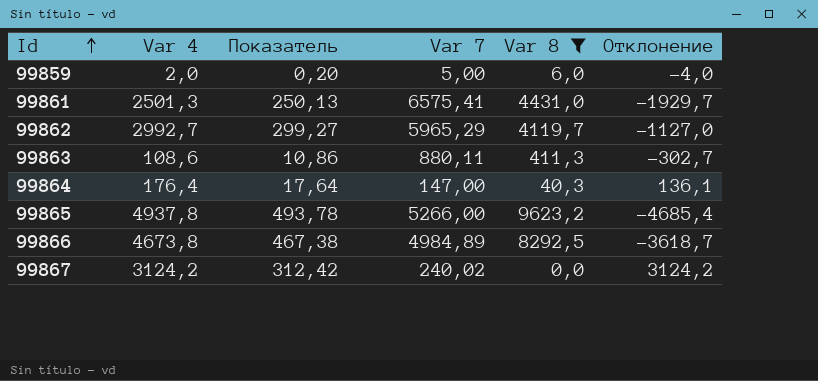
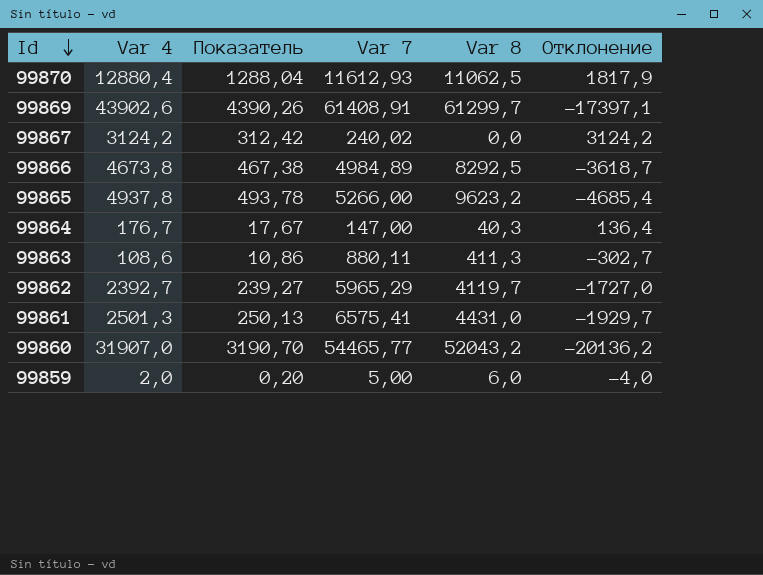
filter: Var 8 <= 9623,2 -> none
row order: Id ascending -> Id descending
99864 | Var 4: 176,4 -> 176,7
99864 | Показатель: 17,64 -> 17,67
99864 | Отклонение: 136,1 -> 136,4
99862 | Var 4: 2992,7 -> 2392,7
99862 | Показатель: 299,27 -> 239,27
99862 | Отклонение: -1127,0 -> -1727,0

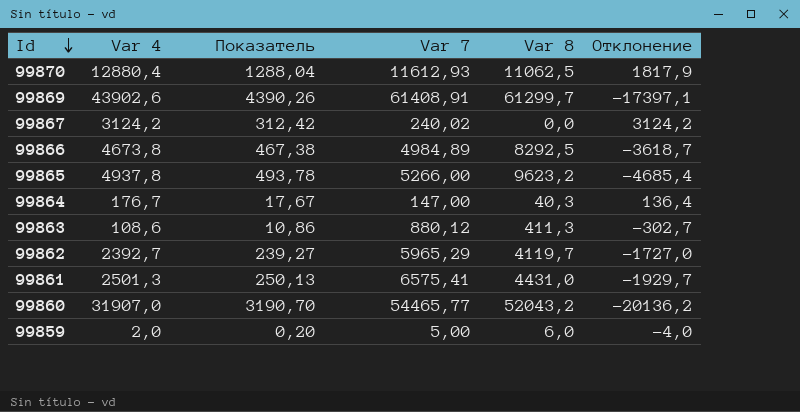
99863 | Var 7: 880,11 -> 880,12

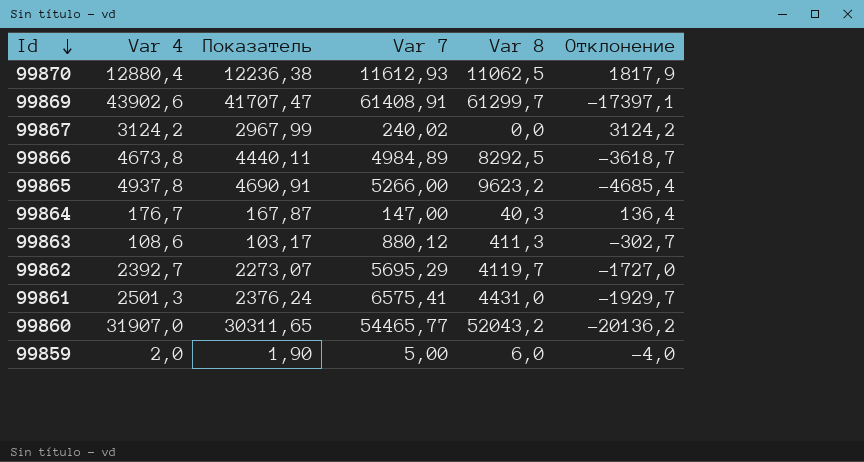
column Показатель | formula: [Var 4] * 0,1 -> [Var 4] * 0,95
99862 | Var 7: 5965,29 -> 5695,29

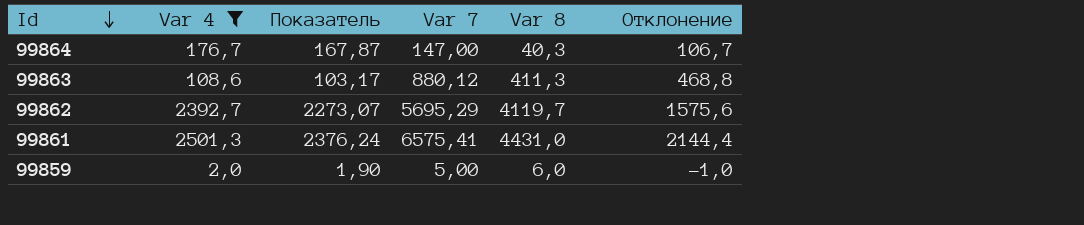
filter: none -> Var 4 <= 2501,3
column Отклонение | formula: [Var 4] - [Var 8] -> [Var 7] - [Var 8]

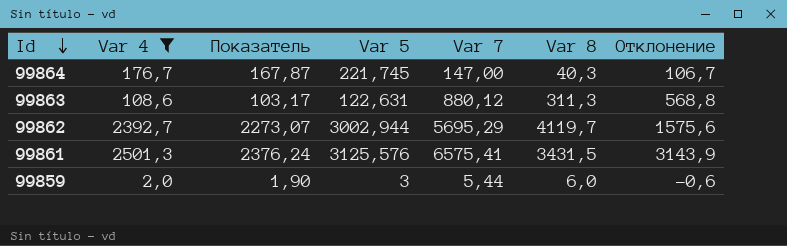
column Var 5 | position: none -> 4
99863 | Var 8: 411,3 -> 311,3
99863 | Отклонение: 468,8 -> 568,8
99861 | Var 8: 4431,0 -> 3431,5
99861 | Отклонение: 2144,4 -> 3143,9
99859 | Var 7: 5,00 -> 5,44
99859 | Отклонение: -1,0 -> -0,6

